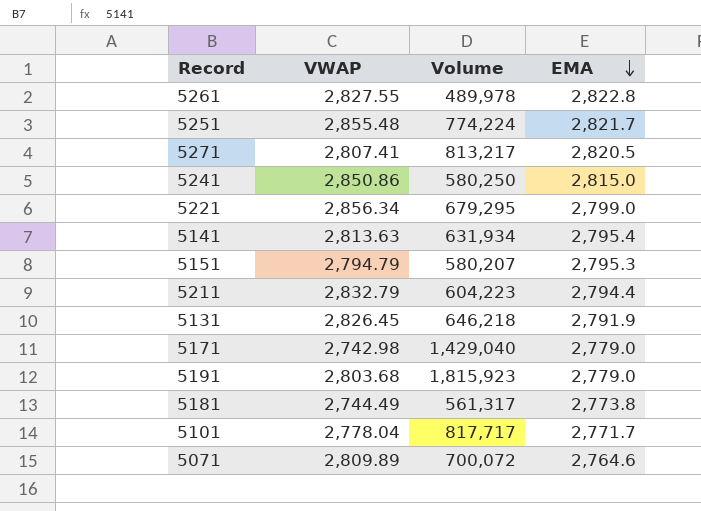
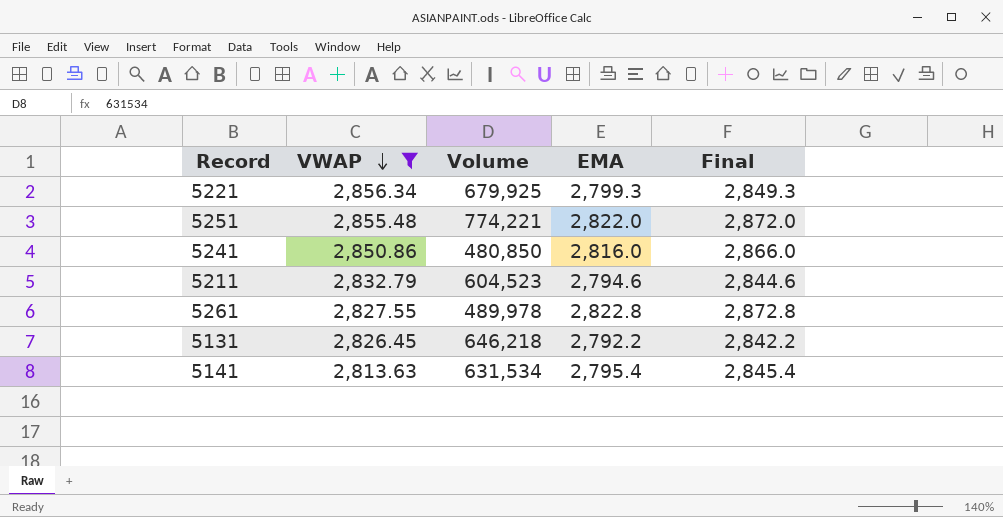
filter: none -> VWAP >= 2,813.63
row order: EMA descending -> VWAP descending
column Final | formula: none -> [EMA] + 50
5221 | Volume: 679,295 -> 679,925
5221 | EMA: 2,799.0 -> 2,799.3
5251 | Volume: 774,224 -> 774,221
5251 | EMA: 2,821.7 -> 2,822.0
5241 | Volume: 580,250 -> 480,850
5241 | EMA: 2,815.0 -> 2,816.0
5211 | Volume: 604,223 -> 604,523
5211 | EMA: 2,794.4 -> 2,794.6
5131 | EMA: 2,791.9 -> 2,792.2
5141 | Volume: 631,934 -> 631,534

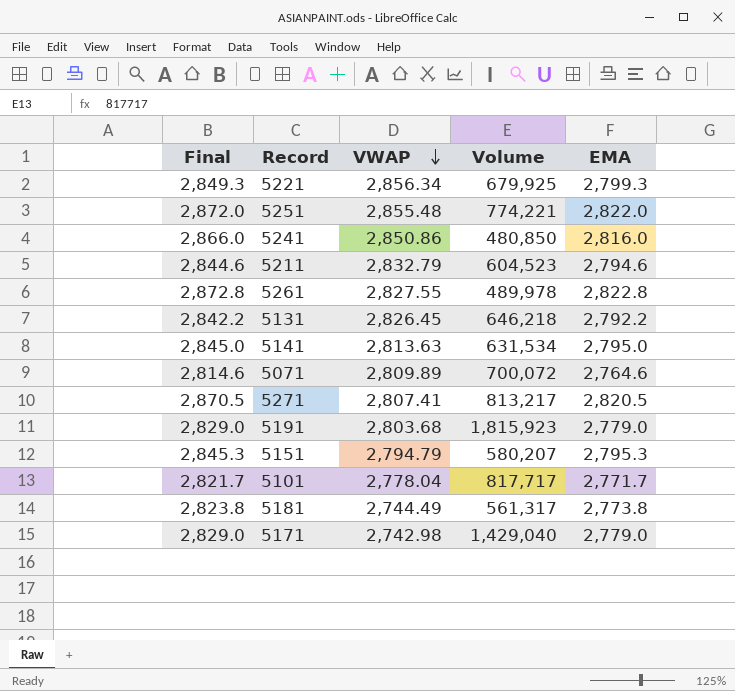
filter: VWAP >= 2,813.63 -> none
column Final | position: 5 -> 1
5141 | Final: 2,845.4 -> 2,845.0
5141 | EMA: 2,795.4 -> 2,795.0

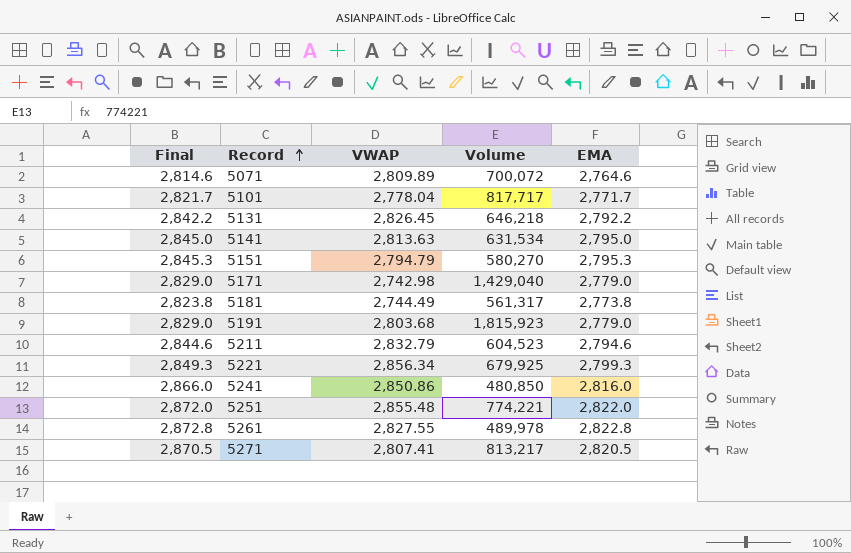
row order: VWAP descending -> Record ascending
5151 | Volume: 580,207 -> 580,270

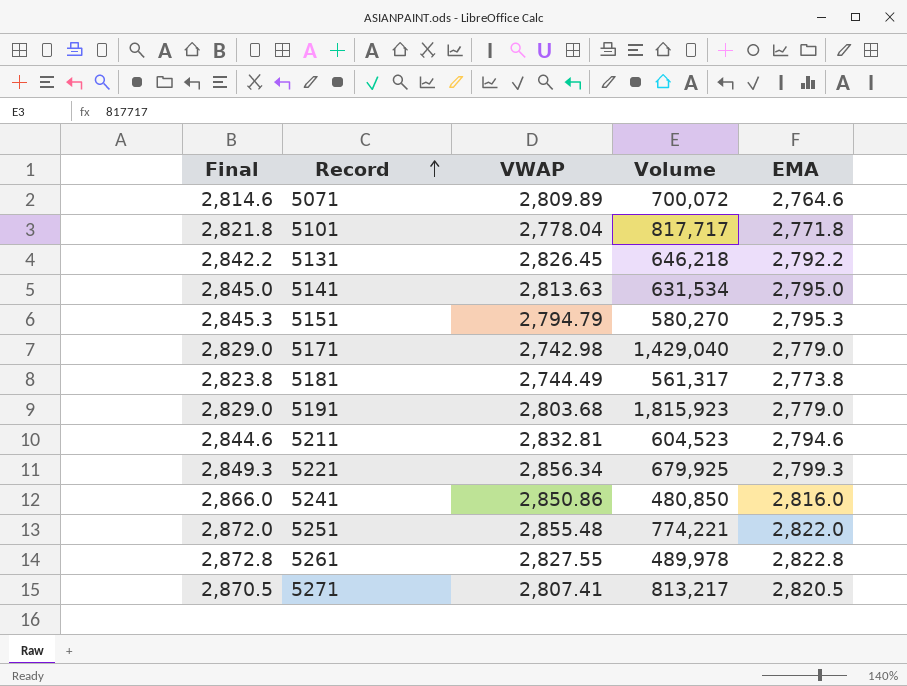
5101 | Final: 2,821.7 -> 2,821.8
5101 | EMA: 2,771.7 -> 2,771.8
5211 | VWAP: 2,832.79 -> 2,832.81

